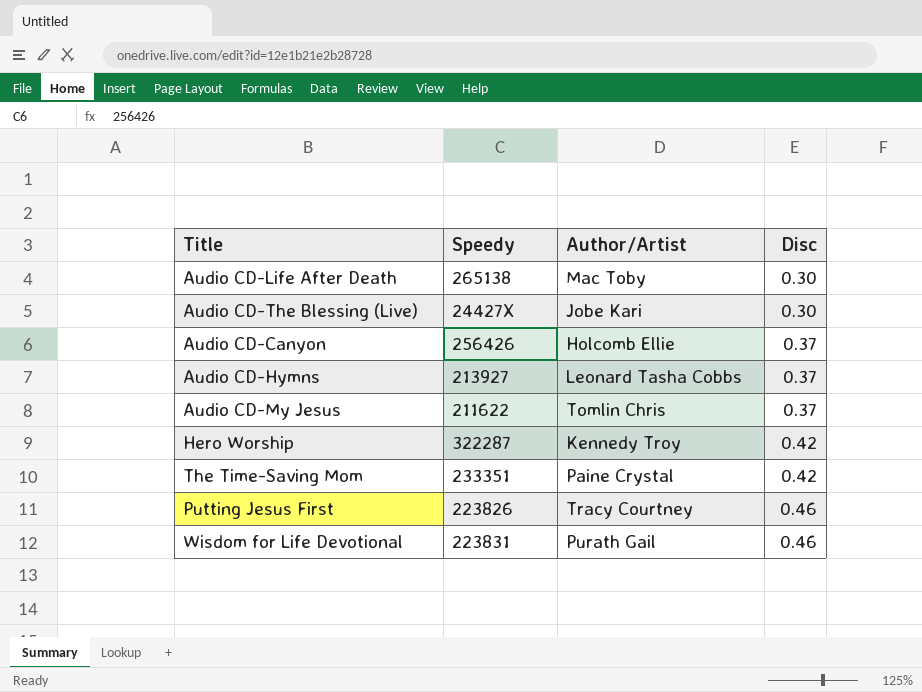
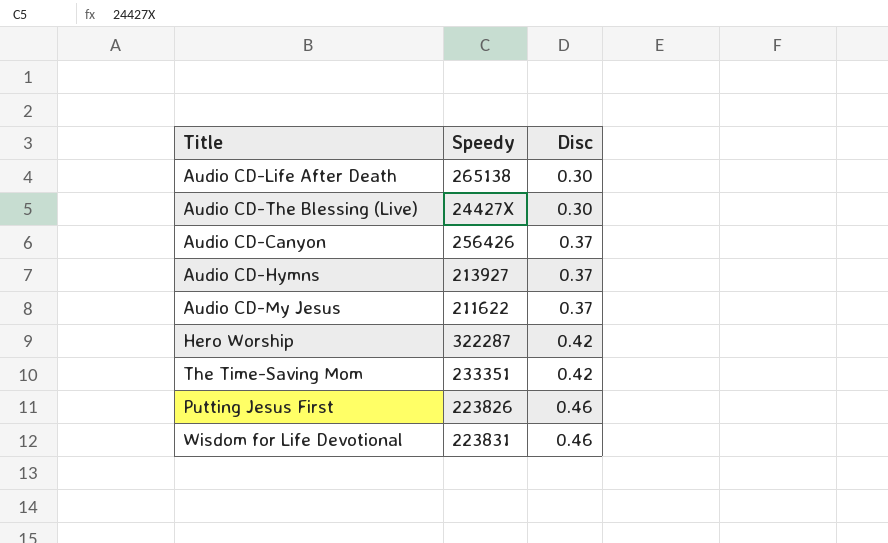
column Author/Artist | position: 3 -> none

